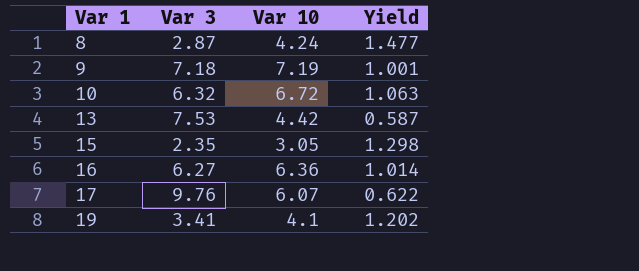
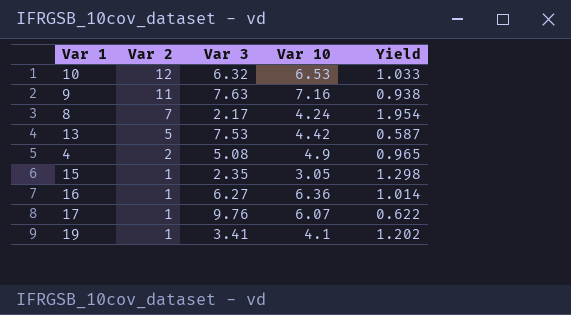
row order: Var 1 ascending -> Var 2 descending
column Var 2 | position: none -> 2
10 | Var 10: 6.72 -> 6.53
10 | Yield: 1.063 -> 1.033
9 | Var 3: 7.18 -> 7.63
9 | Var 10: 7.19 -> 7.16
9 | Yield: 1.001 -> 0.938
8 | Var 3: 2.87 -> 2.17
8 | Yield: 1.477 -> 1.954
row 4: none -> 2 | 5.08 | 4.9 | 0.965

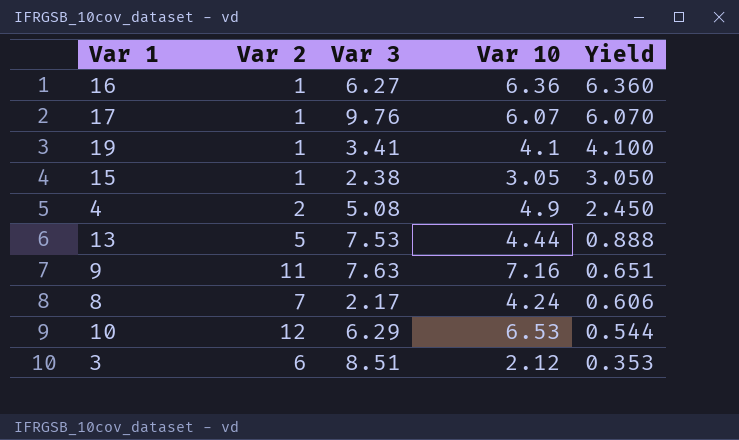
row order: Var 2 descending -> Yield descending
column Yield | formula: [Var 10] / [Var 3] -> [Var 10] / [Var 2]
15 | Var 3: 2.35 -> 2.38
13 | Var 10: 4.42 -> 4.44
10 | Var 3: 6.32 -> 6.29
row 3: none -> 6 | 8.51 | 2.12 | 0.353

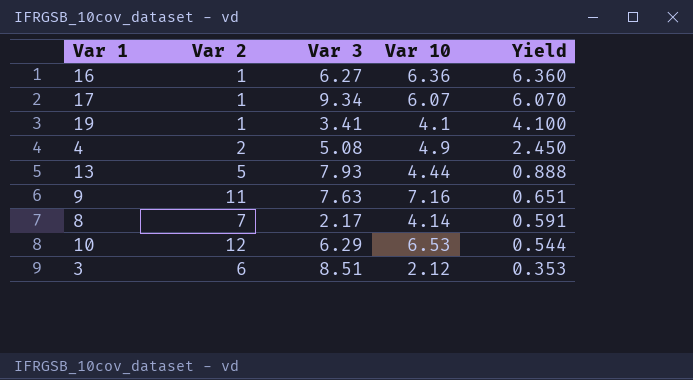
row 15: 1 | 2.38 | 3.05 | 3.050 -> none
17 | Var 3: 9.76 -> 9.34
13 | Var 3: 7.53 -> 7.93
8 | Var 10: 4.24 -> 4.14
8 | Yield: 0.606 -> 0.591

